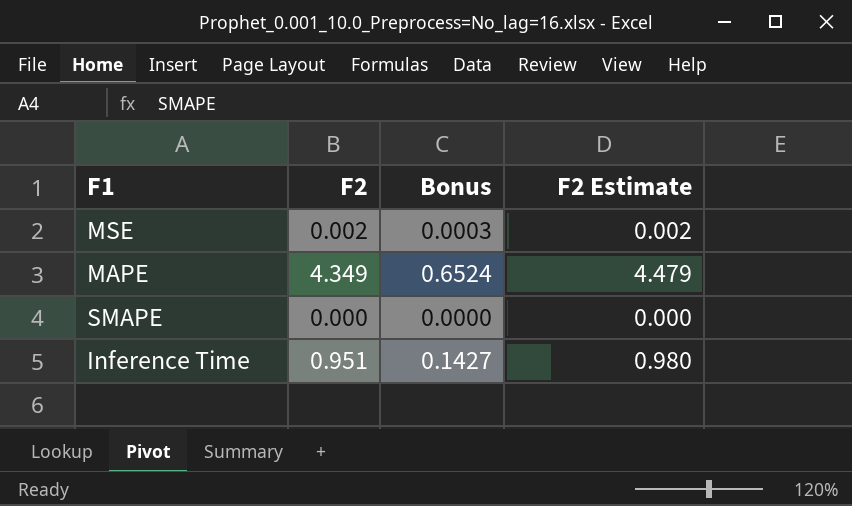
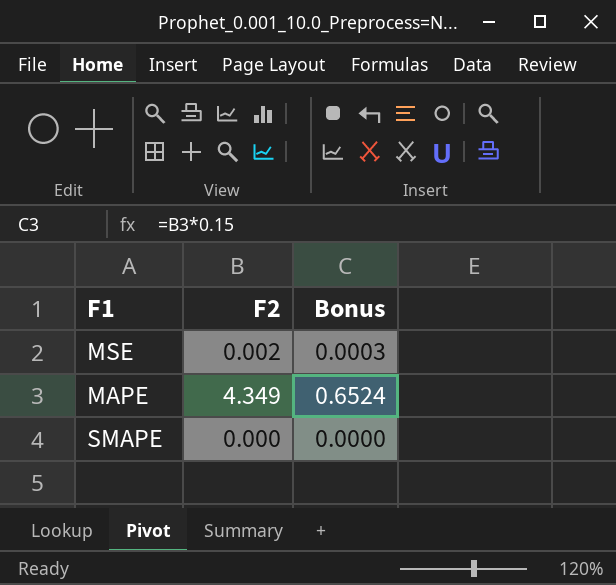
column F2 Estimate | formula: [F2] * 1.03 -> none
row Inference Time: 0.951 | 0.1427 | 0.980 -> none

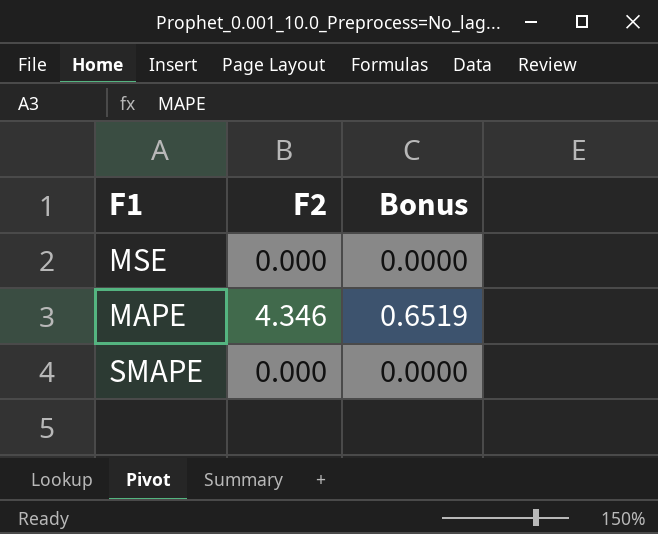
MSE | F2: 0.002 -> 0.000
MSE | Bonus: 0.0003 -> 0.0000
MAPE | F2: 4.349 -> 4.346
MAPE | Bonus: 0.6524 -> 0.6519

